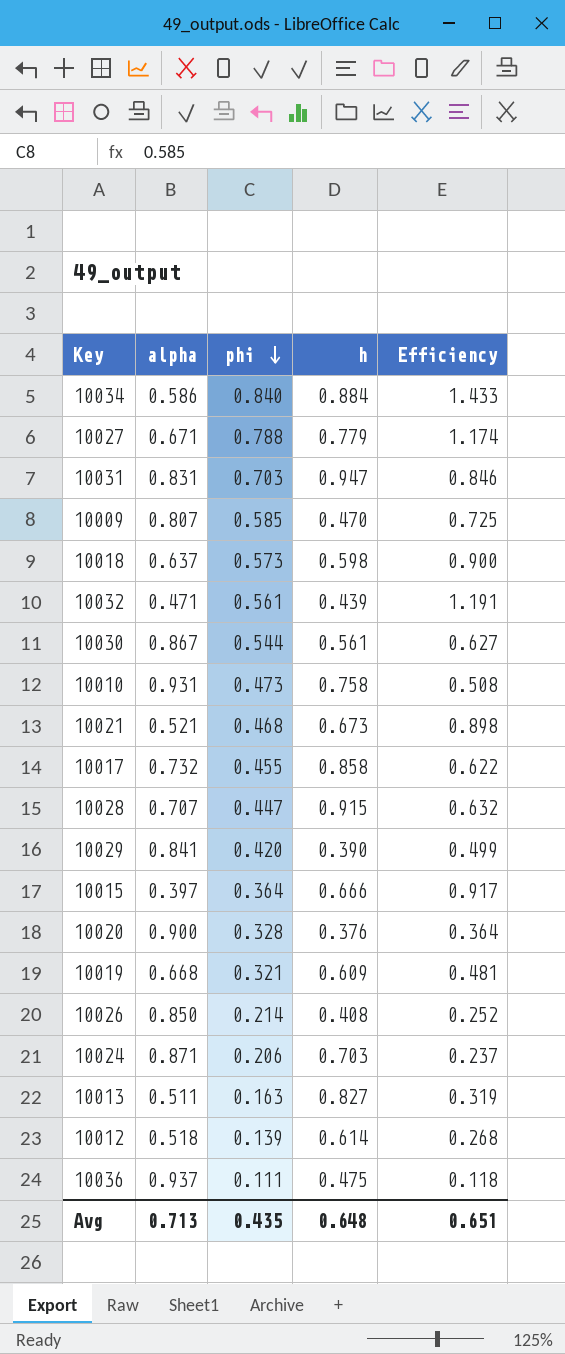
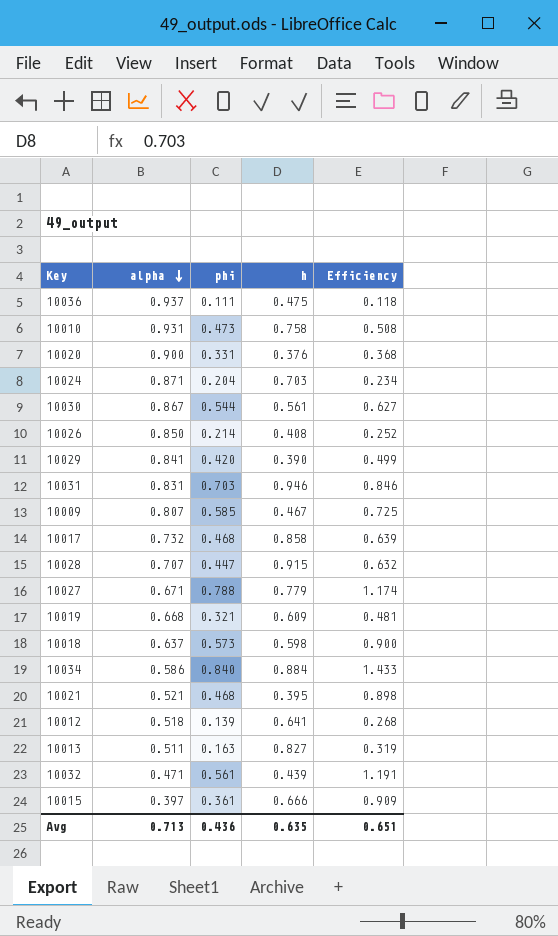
row order: phi descending -> alpha descending
10020 | phi: 0.328 -> 0.331
10020 | Efficiency: 0.364 -> 0.368
10024 | phi: 0.206 -> 0.204
10024 | Efficiency: 0.237 -> 0.234
10031 | h: 0.947 -> 0.946
10009 | h: 0.470 -> 0.467
10017 | phi: 0.455 -> 0.468
10017 | Efficiency: 0.622 -> 0.639
10021 | h: 0.673 -> 0.395
10012 | h: 0.614 -> 0.641
10015 | phi: 0.364 -> 0.361
10015 | Efficiency: 0.917 -> 0.909
Avg | phi: 0.435 -> 0.436
Avg | h: 0.648 -> 0.635

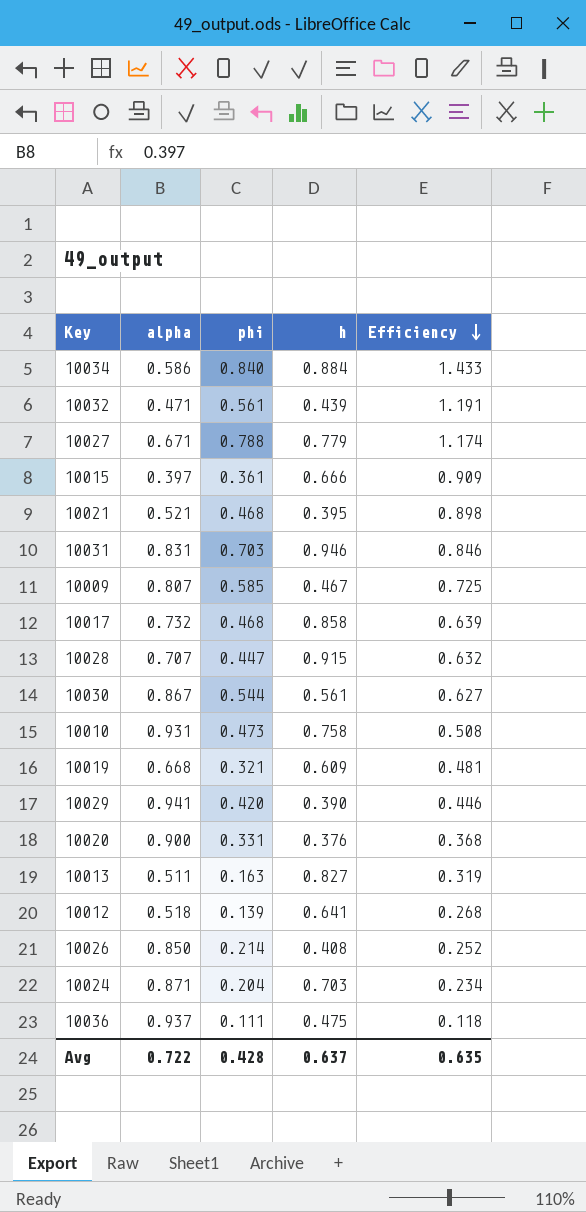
row order: alpha descending -> Efficiency descending
row 10018: 0.637 | 0.573 | 0.598 | 0.900 -> none
10029 | alpha: 0.841 -> 0.941
10029 | Efficiency: 0.499 -> 0.446
Avg | alpha: 0.713 -> 0.722
Avg | phi: 0.436 -> 0.428
Avg | h: 0.635 -> 0.637
Avg | Efficiency: 0.651 -> 0.635

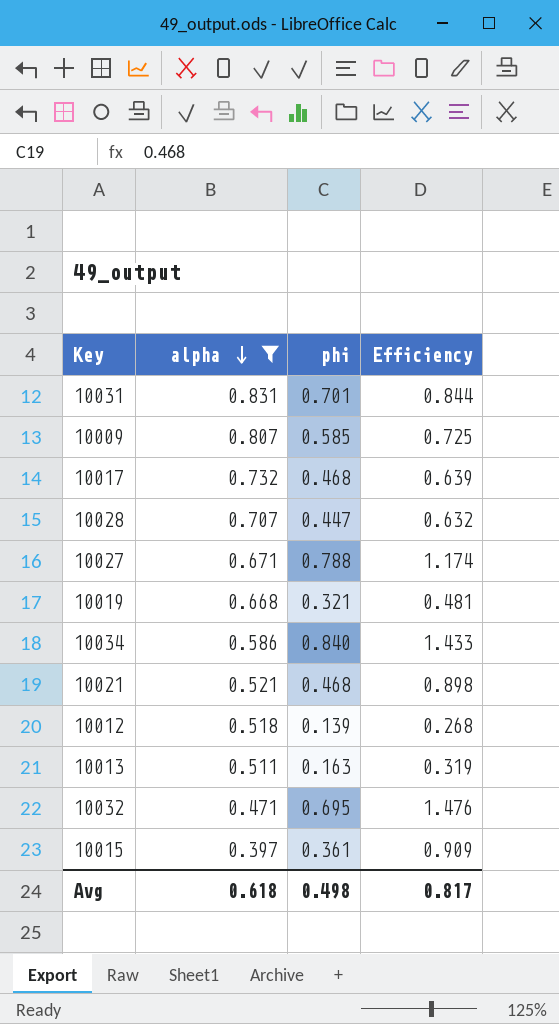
filter: none -> alpha <= 0.831
row order: Efficiency descending -> alpha descending
column h | position: 4 -> none
10031 | phi: 0.703 -> 0.701
10031 | Efficiency: 0.846 -> 0.844
10032 | phi: 0.561 -> 0.695
10032 | Efficiency: 1.191 -> 1.476
Avg | alpha: 0.722 -> 0.618
Avg | phi: 0.428 -> 0.498
Avg | Efficiency: 0.635 -> 0.817

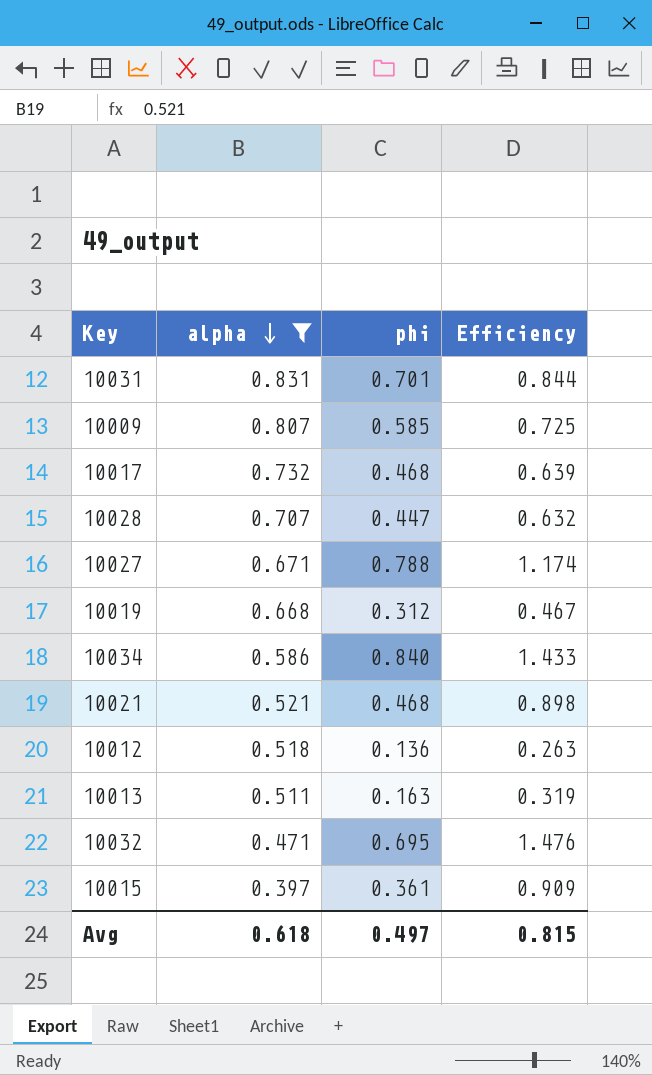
10019 | phi: 0.321 -> 0.312
10019 | Efficiency: 0.481 -> 0.467
10012 | phi: 0.139 -> 0.136
10012 | Efficiency: 0.268 -> 0.263
Avg | phi: 0.498 -> 0.497
Avg | Efficiency: 0.817 -> 0.815

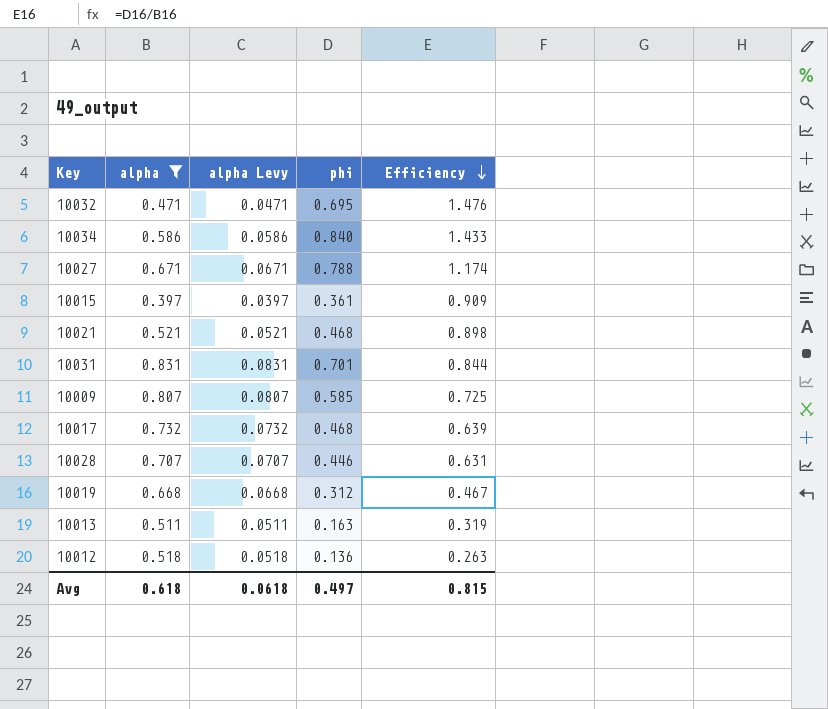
row order: alpha descending -> Efficiency descending
column alpha Levy | formula: none -> [alpha] * 0.1
10028 | phi: 0.447 -> 0.446
10028 | Efficiency: 0.632 -> 0.631

